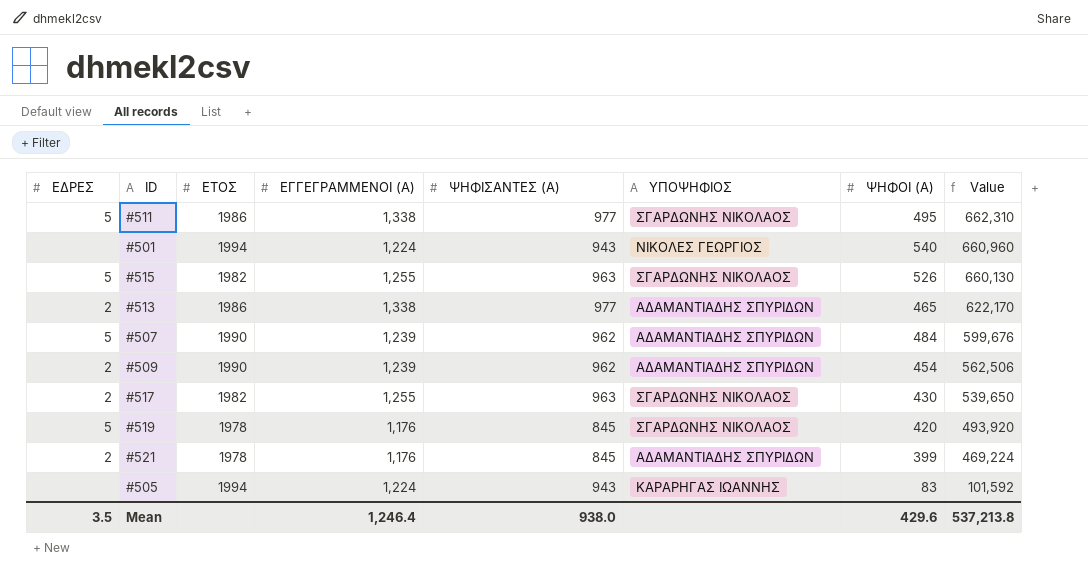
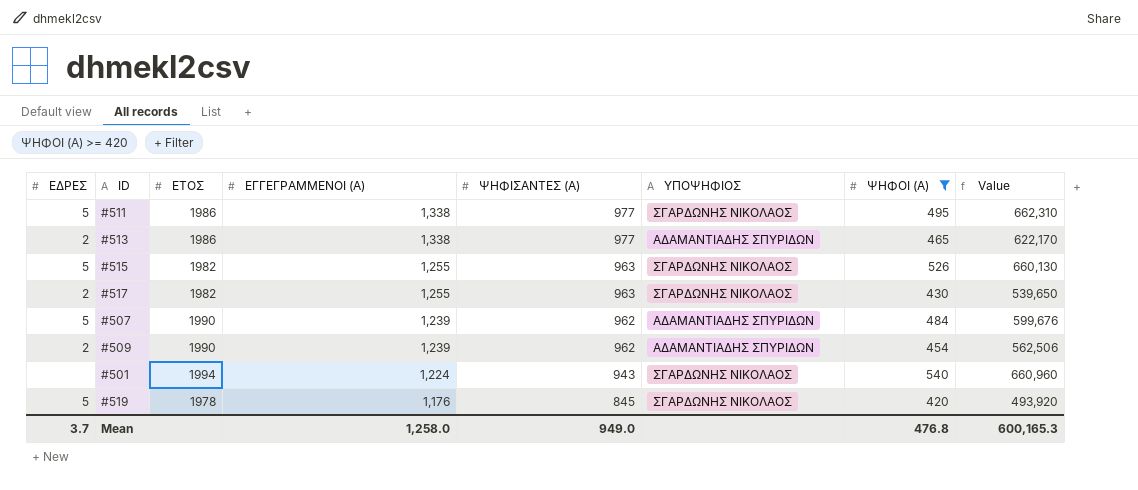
filter: none -> ΨΗΦΟΙ (Α) >= 420
row order: Value descending -> ΕΓΓΕΓΡΑΜΜΕΝΟΙ (Α) descending
#501 | ΥΠΟΨΗΦΙΟΣ: ΝΙΚΟΛΕΣ ΓΕΩΡΓΙΟΣ -> ΣΓΑΡΔΩΝΗΣ ΝΙΚΟΛΑΟΣ
Mean | ΕΔΡΕΣ: 3.5 -> 3.7
Mean | ΕΓΓΕΓΡΑΜΜΕΝΟΙ (Α): 1,246.4 -> 1,258.0
Mean | ΨΗΦΙΣΑΝΤΕΣ (Α): 938.0 -> 949.0
Mean | ΨΗΦΟΙ (Α): 429.6 -> 476.8
Mean | Value: 537,213.8 -> 600,165.3

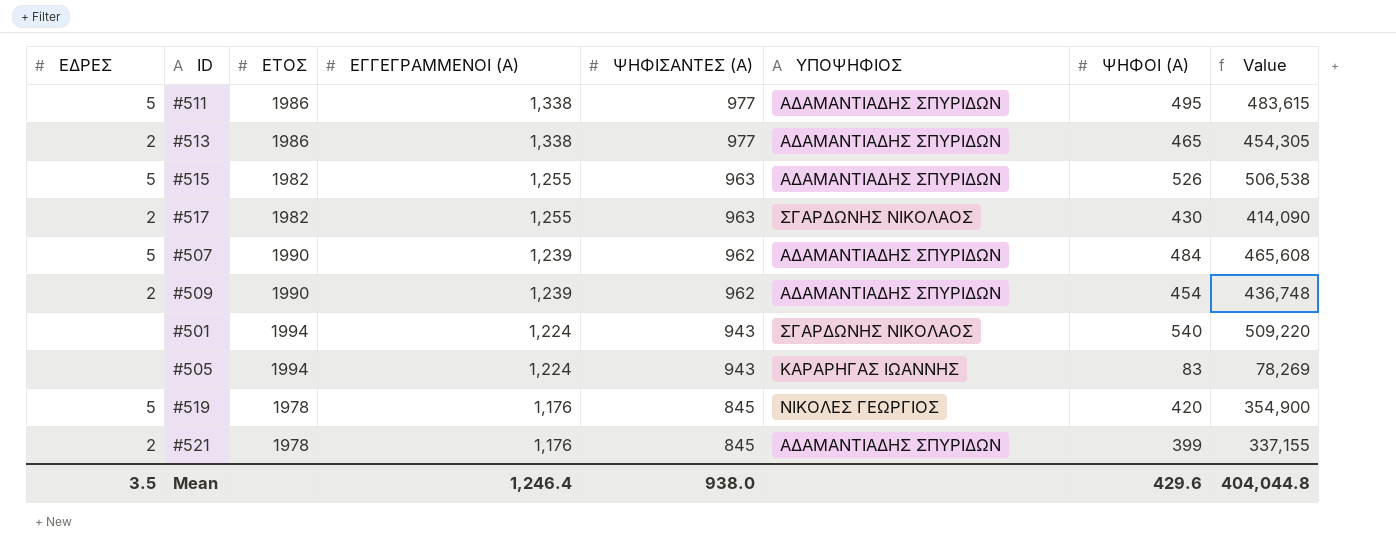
filter: ΨΗΦΟΙ (Α) >= 420 -> none
column Value | formula: [ΕΓΓΕΓΡΑΜΜΕΝΟΙ (Α)] * [ΨΗΦΟΙ (Α)] -> [ΨΗΦΙΣΑΝΤΕΣ (Α)] * [ΨΗΦΟΙ (Α)]
#511 | ΥΠΟΨΗΦΙΟΣ: ΣΓΑΡΔΩΝΗΣ ΝΙΚΟΛΑΟΣ -> ΑΔΑΜΑΝΤΙΑΔΗΣ ΣΠΥΡΙΔΩΝ
#515 | ΥΠΟΨΗΦΙΟΣ: ΣΓΑΡΔΩΝΗΣ ΝΙΚΟΛΑΟΣ -> ΑΔΑΜΑΝΤΙΑΔΗΣ ΣΠΥΡΙΔΩΝ
#519 | ΥΠΟΨΗΦΙΟΣ: ΣΓΑΡΔΩΝΗΣ ΝΙΚΟΛΑΟΣ -> ΝΙΚΟΛΕΣ ΓΕΩΡΓΙΟΣ
Mean | ΕΔΡΕΣ: 3.7 -> 3.5
Mean | ΕΓΓΕΓΡΑΜΜΕΝΟΙ (Α): 1,258.0 -> 1,246.4
Mean | ΨΗΦΙΣΑΝΤΕΣ (Α): 949.0 -> 938.0
Mean | ΨΗΦΟΙ (Α): 476.8 -> 429.6
Mean | Value: 600,165.3 -> 404,044.8

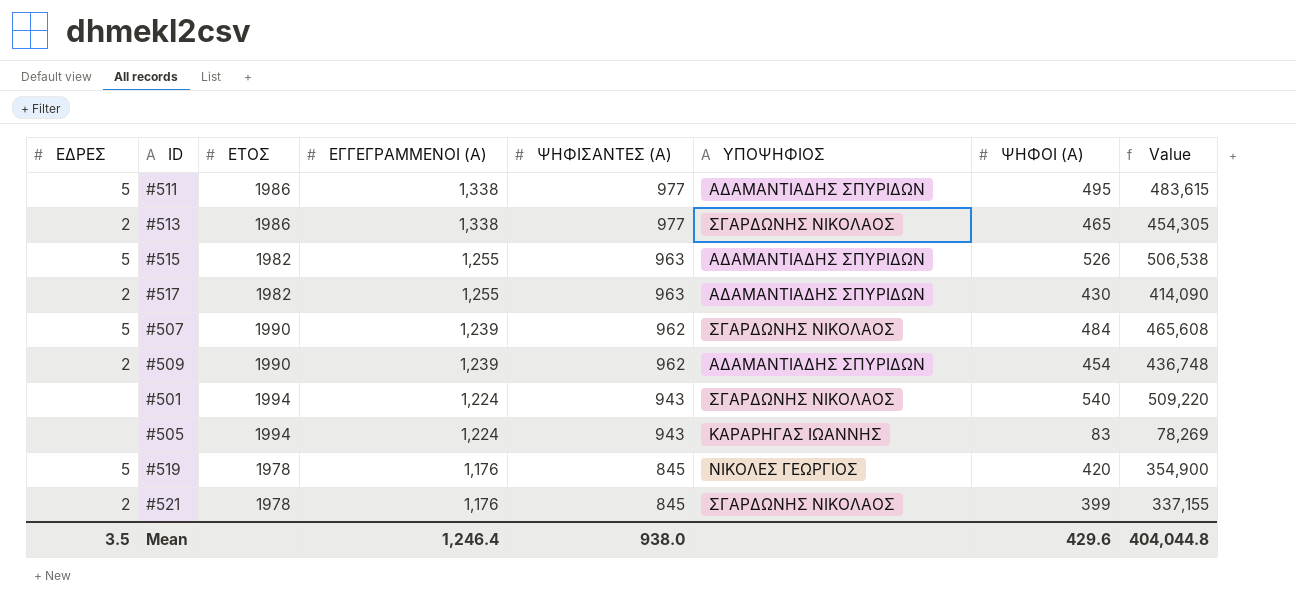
#513 | ΥΠΟΨΗΦΙΟΣ: ΑΔΑΜΑΝΤΙΑΔΗΣ ΣΠΥΡΙΔΩΝ -> ΣΓΑΡΔΩΝΗΣ ΝΙΚΟΛΑΟΣ
#517 | ΥΠΟΨΗΦΙΟΣ: ΣΓΑΡΔΩΝΗΣ ΝΙΚΟΛΑΟΣ -> ΑΔΑΜΑΝΤΙΑΔΗΣ ΣΠΥΡΙΔΩΝ
#507 | ΥΠΟΨΗΦΙΟΣ: ΑΔΑΜΑΝΤΙΑΔΗΣ ΣΠΥΡΙΔΩΝ -> ΣΓΑΡΔΩΝΗΣ ΝΙΚΟΛΑΟΣ
#521 | ΥΠΟΨΗΦΙΟΣ: ΑΔΑΜΑΝΤΙΑΔΗΣ ΣΠΥΡΙΔΩΝ -> ΣΓΑΡΔΩΝΗΣ ΝΙΚΟΛΑΟΣ

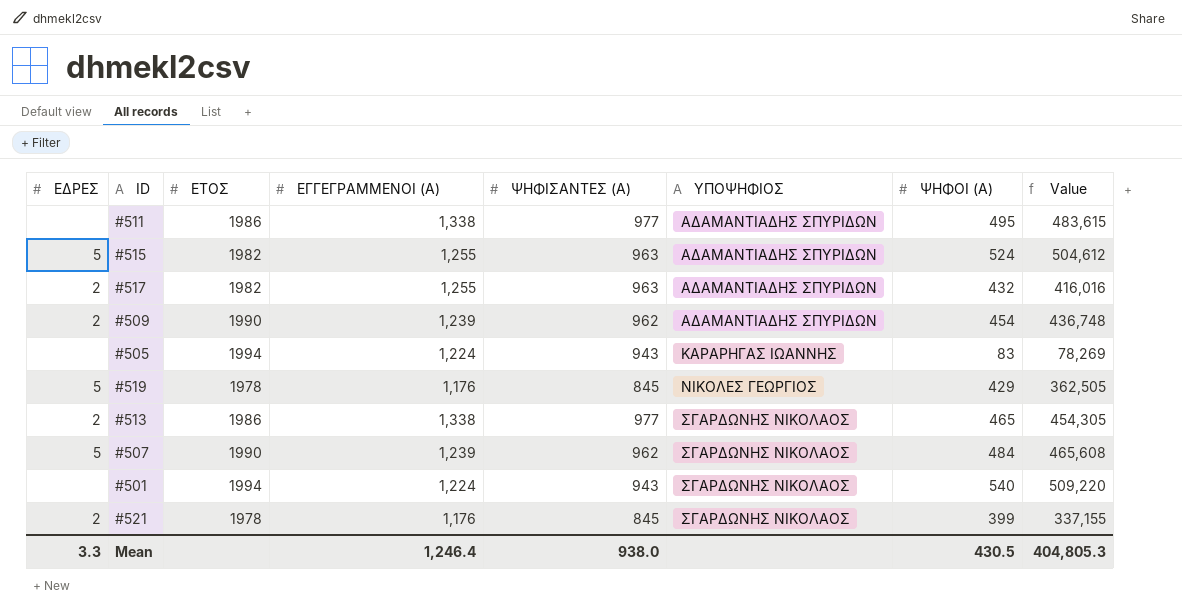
row order: ΕΓΓΕΓΡΑΜΜΕΝΟΙ (Α) descending -> ΥΠΟΨΗΦΙΟΣ ascending
#511 | ΕΔΡΕΣ: 5 -> none
#515 | ΨΗΦΟΙ (Α): 526 -> 524
#515 | Value: 506,538 -> 504,612
#517 | ΨΗΦΟΙ (Α): 430 -> 432
#517 | Value: 414,090 -> 416,016
#519 | ΨΗΦΟΙ (Α): 420 -> 429
#519 | Value: 354,900 -> 362,505
Mean | ΕΔΡΕΣ: 3.5 -> 3.3
Mean | ΨΗΦΟΙ (Α): 429.6 -> 430.5
Mean | Value: 404,044.8 -> 404,805.3

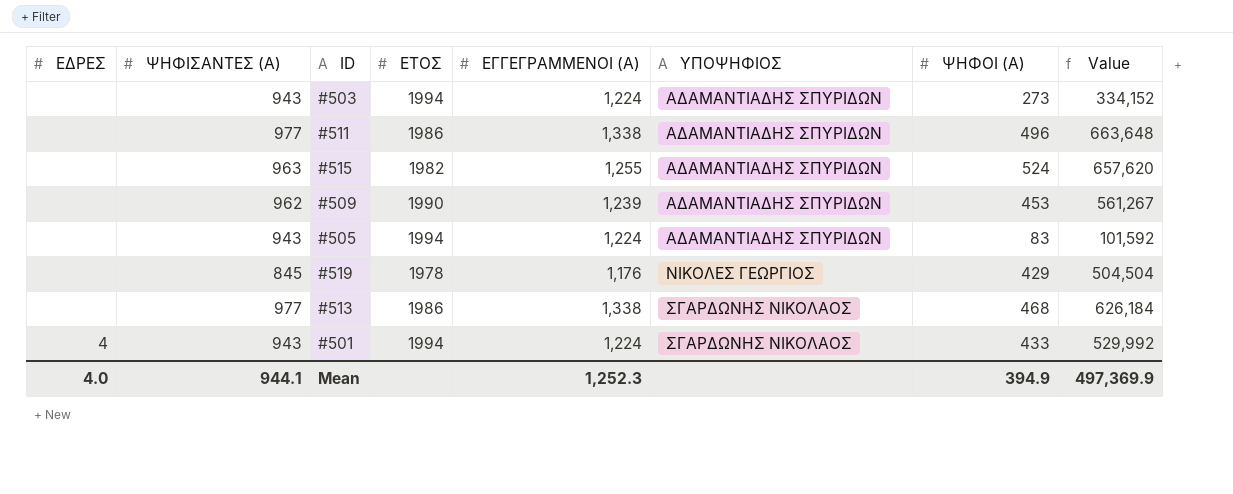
column ΨΗΦΙΣΑΝΤΕΣ (Α) | position: 5 -> 2
column Value | formula: [ΨΗΦΙΣΑΝΤΕΣ (Α)] * [ΨΗΦΟΙ (Α)] -> [ΕΓΓΕΓΡΑΜΜΕΝΟΙ (Α)] * [ΨΗΦΟΙ (Α)]
row #517: 2 | 1982 | 1,255 | 963 | ΑΔΑΜΑΝΤΙΑΔΗΣ ΣΠΥΡΙΔΩΝ | 432 | 416,016 -> none
row #507: 5 | 1990 | 1,239 | 962 | ΣΓΑΡΔΩΝΗΣ ΝΙΚΟΛΑΟΣ | 484 | 465,608 -> none
row #521: 2 | 1978 | 1,176 | 845 | ΣΓΑΡΔΩΝΗΣ ΝΙΚΟΛΑΟΣ | 399 | 337,155 -> none
row #503: none -> none | 943 | 1994 | 1,224 | ΑΔΑΜΑΝΤΙΑΔΗΣ ΣΠΥΡΙΔΩΝ | 273 | 334,152
#511 | ΨΗΦΟΙ (Α): 495 -> 496
#515 | ΕΔΡΕΣ: 5 -> none
#509 | ΕΔΡΕΣ: 2 -> none
#509 | ΨΗΦΟΙ (Α): 454 -> 453
#505 | ΥΠΟΨΗΦΙΟΣ: ΚΑΡΑΡΗΓΑΣ ΙΩΑΝΝΗΣ -> ΑΔΑΜΑΝΤΙΑΔΗΣ ΣΠΥΡΙΔΩΝ
#519 | ΕΔΡΕΣ: 5 -> none
#513 | ΕΔΡΕΣ: 2 -> none
#513 | ΨΗΦΟΙ (Α): 465 -> 468
#501 | ΕΔΡΕΣ: none -> 4
#501 | ΨΗΦΟΙ (Α): 540 -> 433
Mean | ΕΔΡΕΣ: 3.3 -> 4.0
Mean | ΨΗΦΙΣΑΝΤΕΣ (Α): 938.0 -> 944.1
Mean | ΕΓΓΕΓΡΑΜΜΕΝΟΙ (Α): 1,246.4 -> 1,252.3
Mean | ΨΗΦΟΙ (Α): 430.5 -> 394.9
Mean | Value: 404,805.3 -> 497,369.9

